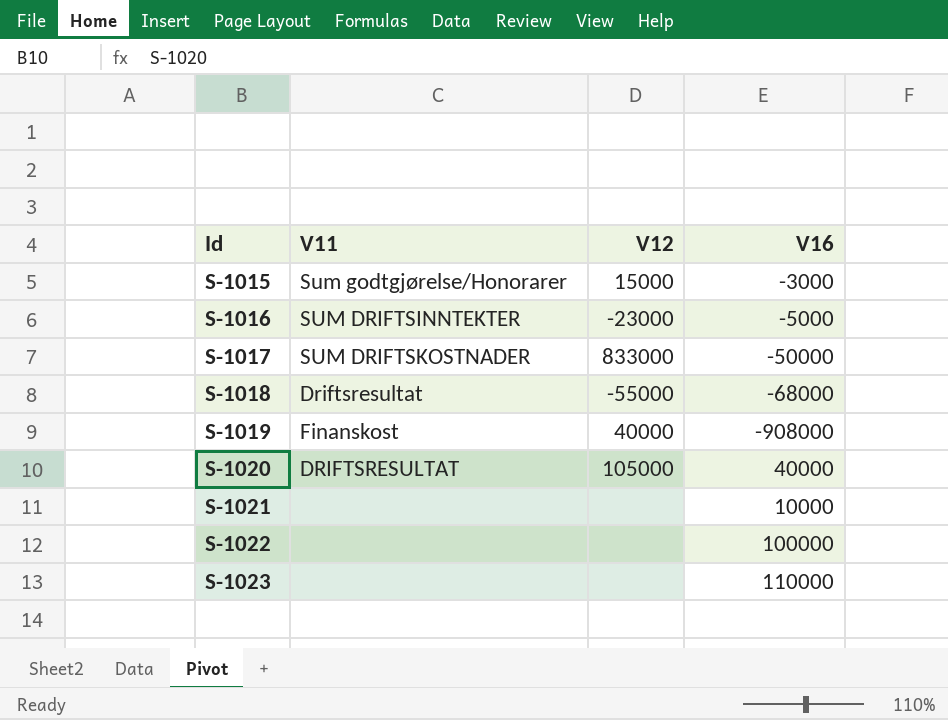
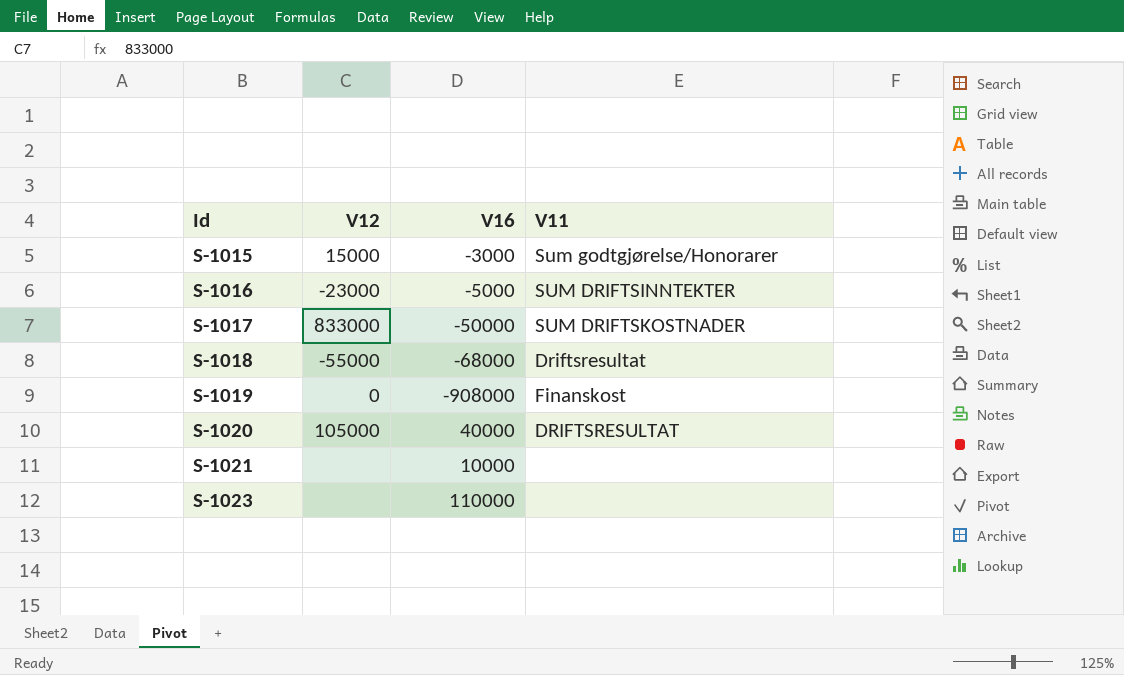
column V11 | position: 2 -> 4
row S-1022: none | none | 100000 -> none
S-1019 | V12: 40000 -> 0

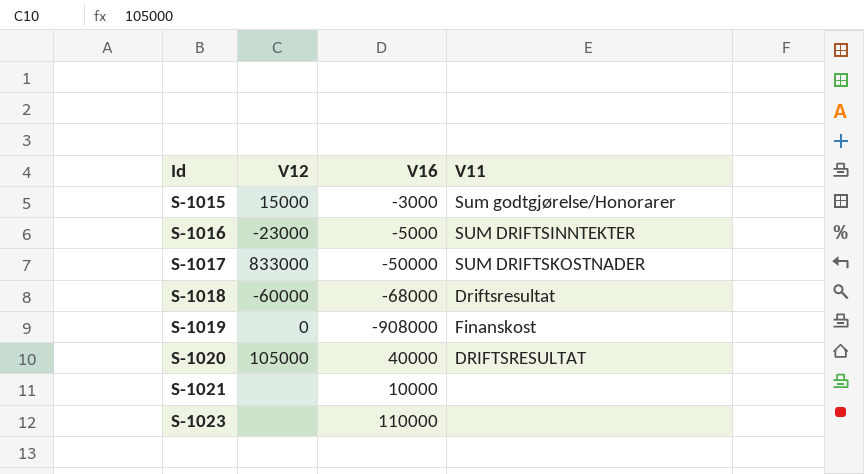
S-1018 | V12: -55000 -> -60000

